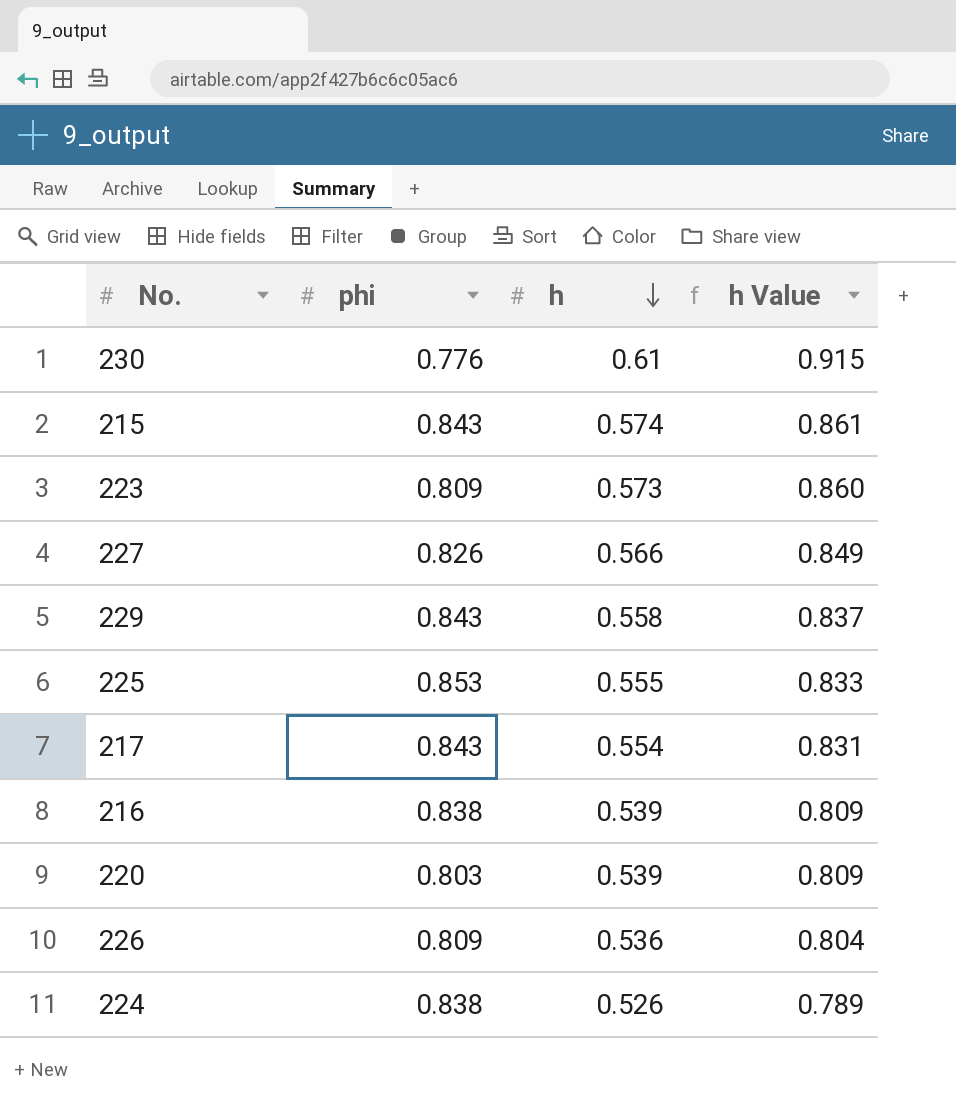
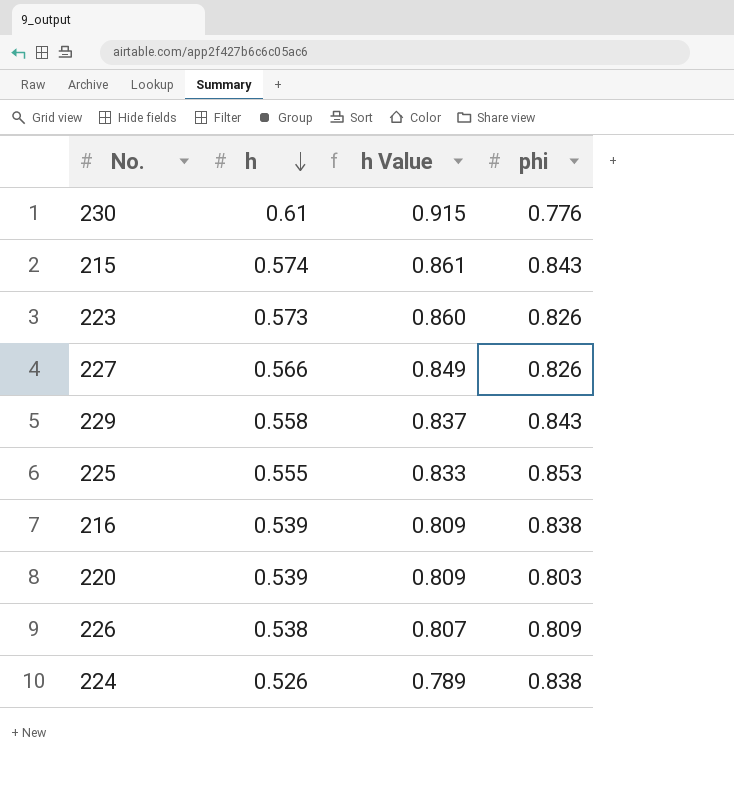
column phi | position: 2 -> 4
row 217: 0.843 | 0.554 | 0.831 -> none
223 | phi: 0.809 -> 0.826
226 | h: 0.536 -> 0.538
226 | h Value: 0.804 -> 0.807

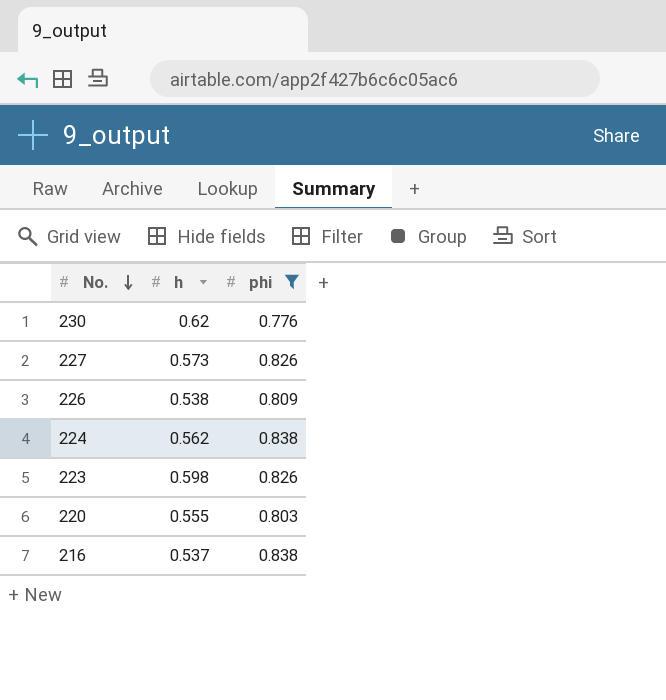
filter: none -> phi <= 0.838
row order: h descending -> No. descending
column h Value | formula: [h] * 1.5 -> none
230 | h: 0.61 -> 0.62
227 | h: 0.566 -> 0.573
224 | h: 0.526 -> 0.562
223 | h: 0.573 -> 0.598
220 | h: 0.539 -> 0.555
216 | h: 0.539 -> 0.537

